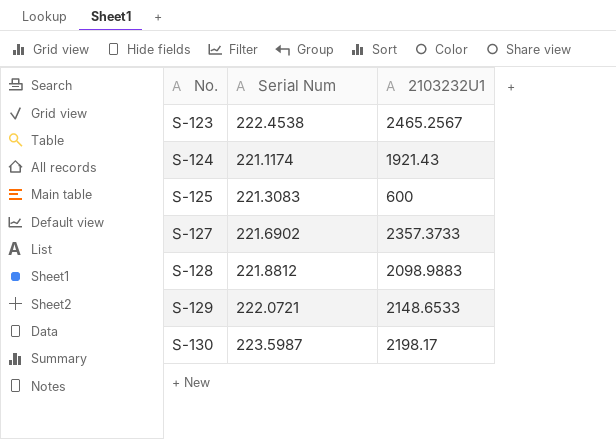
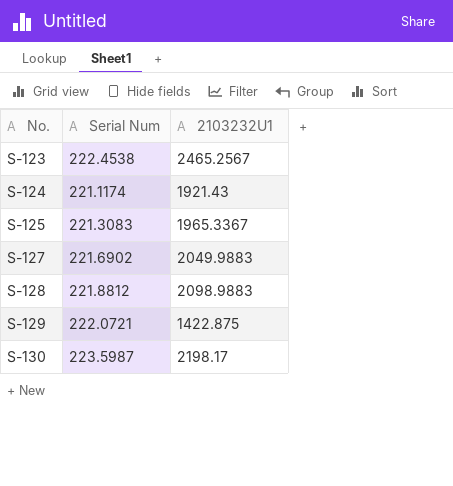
S-125 | 2103232U1: 600 -> 1965.3367
S-127 | 2103232U1: 2357.3733 -> 2049.9883
S-129 | 2103232U1: 2148.6533 -> 1422.875

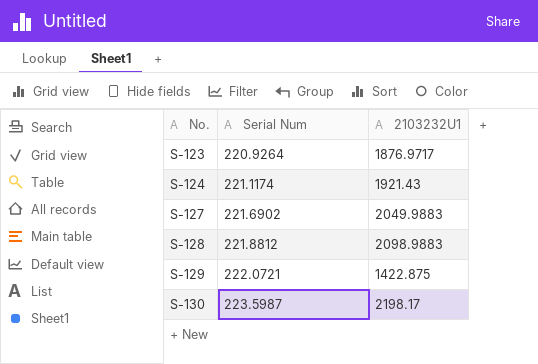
row S-125: 221.3083 | 1965.3367 -> none
S-123 | Serial Num: 222.4538 -> 220.9264
S-123 | 2103232U1: 2465.2567 -> 1876.9717

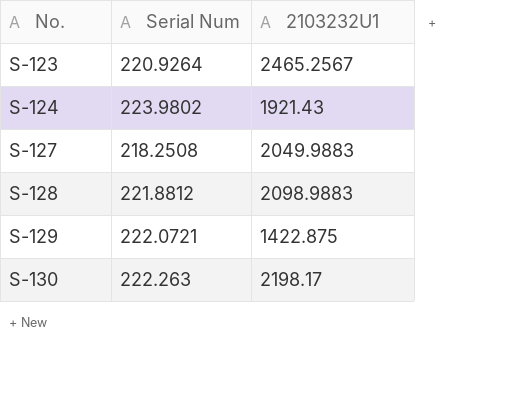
S-123 | 2103232U1: 1876.9717 -> 2465.2567
S-124 | Serial Num: 221.1174 -> 223.9802
S-127 | Serial Num: 221.6902 -> 218.2508
S-130 | Serial Num: 223.5987 -> 222.263

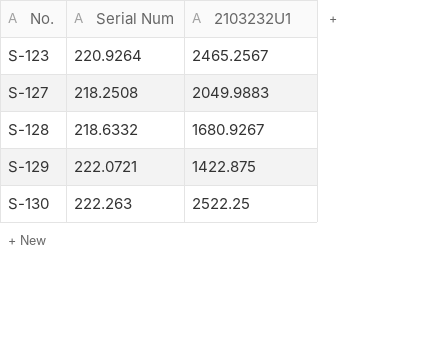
row S-124: 223.9802 | 1921.43 -> none
S-128 | Serial Num: 221.8812 -> 218.6332
S-128 | 2103232U1: 2098.9883 -> 1680.9267
S-130 | 2103232U1: 2198.17 -> 2522.25

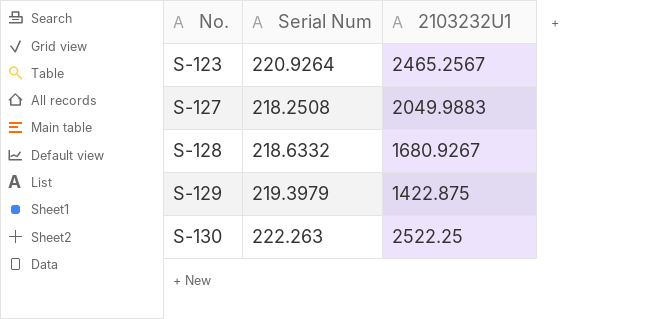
S-129 | Serial Num: 222.0721 -> 219.3979

